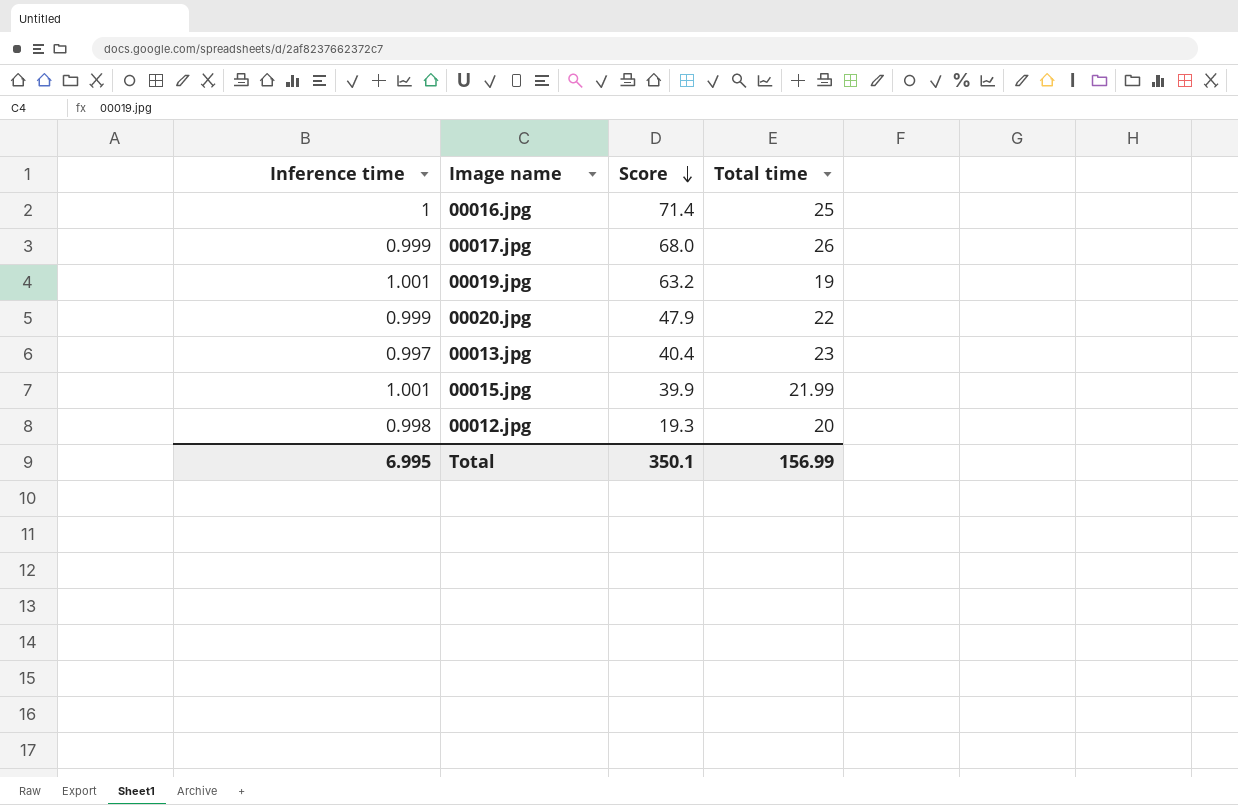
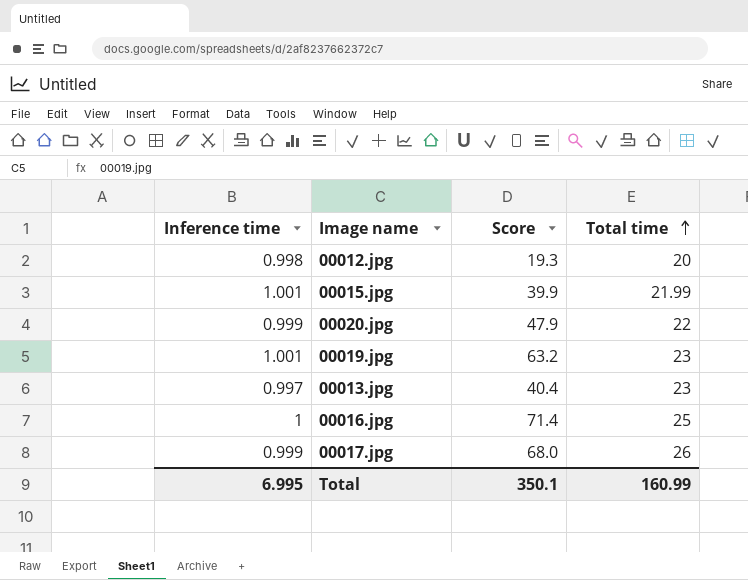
row order: Score descending -> Total time ascending
00019.jpg | Total time: 19 -> 23
Total | Total time: 156.99 -> 160.99

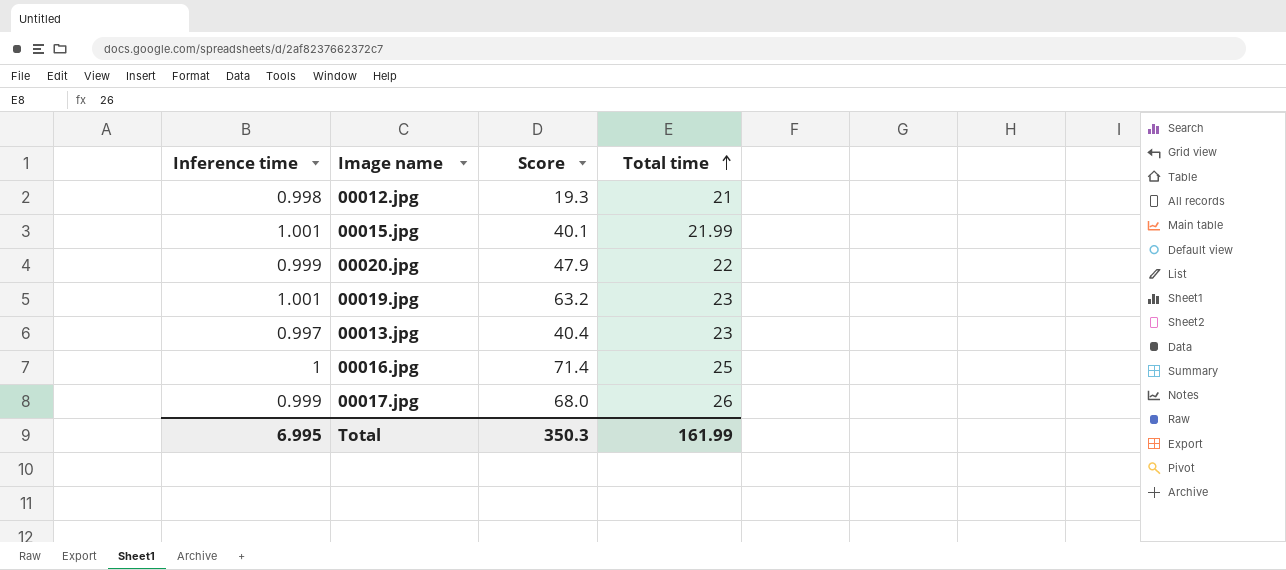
00012.jpg | Total time: 20 -> 21
00015.jpg | Score: 39.9 -> 40.1
Total | Score: 350.1 -> 350.3
Total | Total time: 160.99 -> 161.99

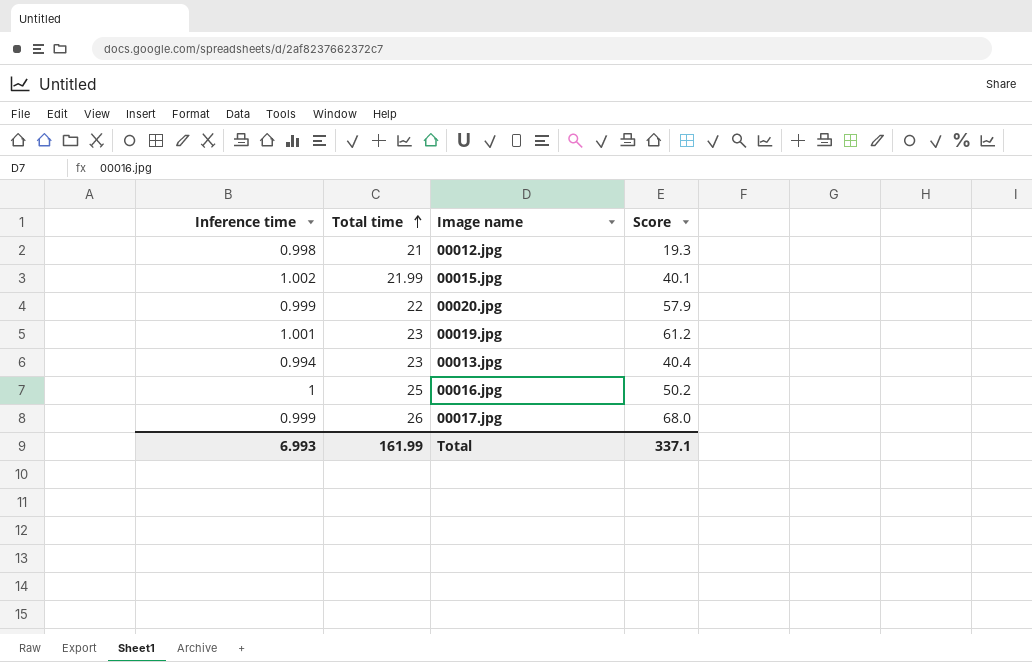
column Total time | position: 4 -> 2
00015.jpg | Inference time: 1.001 -> 1.002
00020.jpg | Score: 47.9 -> 57.9
00019.jpg | Score: 63.2 -> 61.2
00013.jpg | Inference time: 0.997 -> 0.994
00016.jpg | Score: 71.4 -> 50.2
Total | Inference time: 6.995 -> 6.993
Total | Score: 350.3 -> 337.1

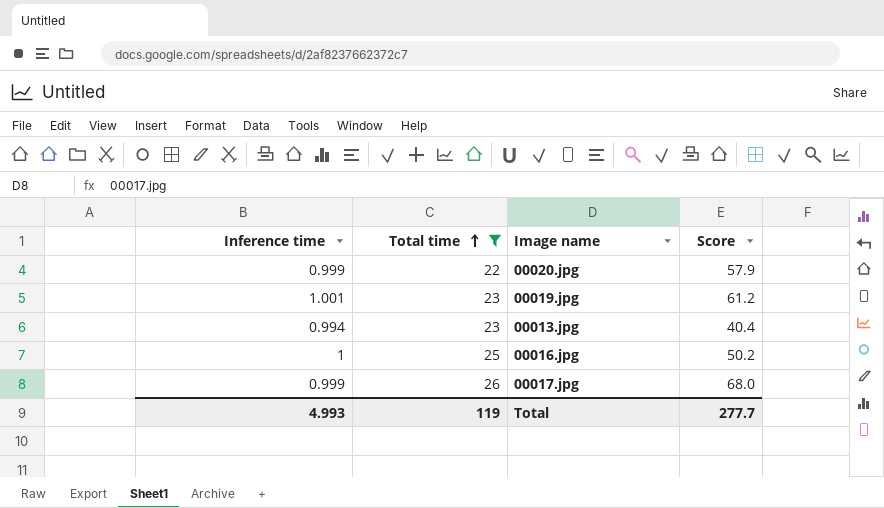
filter: none -> Total time >= 22
Total | Inference time: 6.993 -> 4.993
Total | Total time: 161.99 -> 119
Total | Score: 337.1 -> 277.7

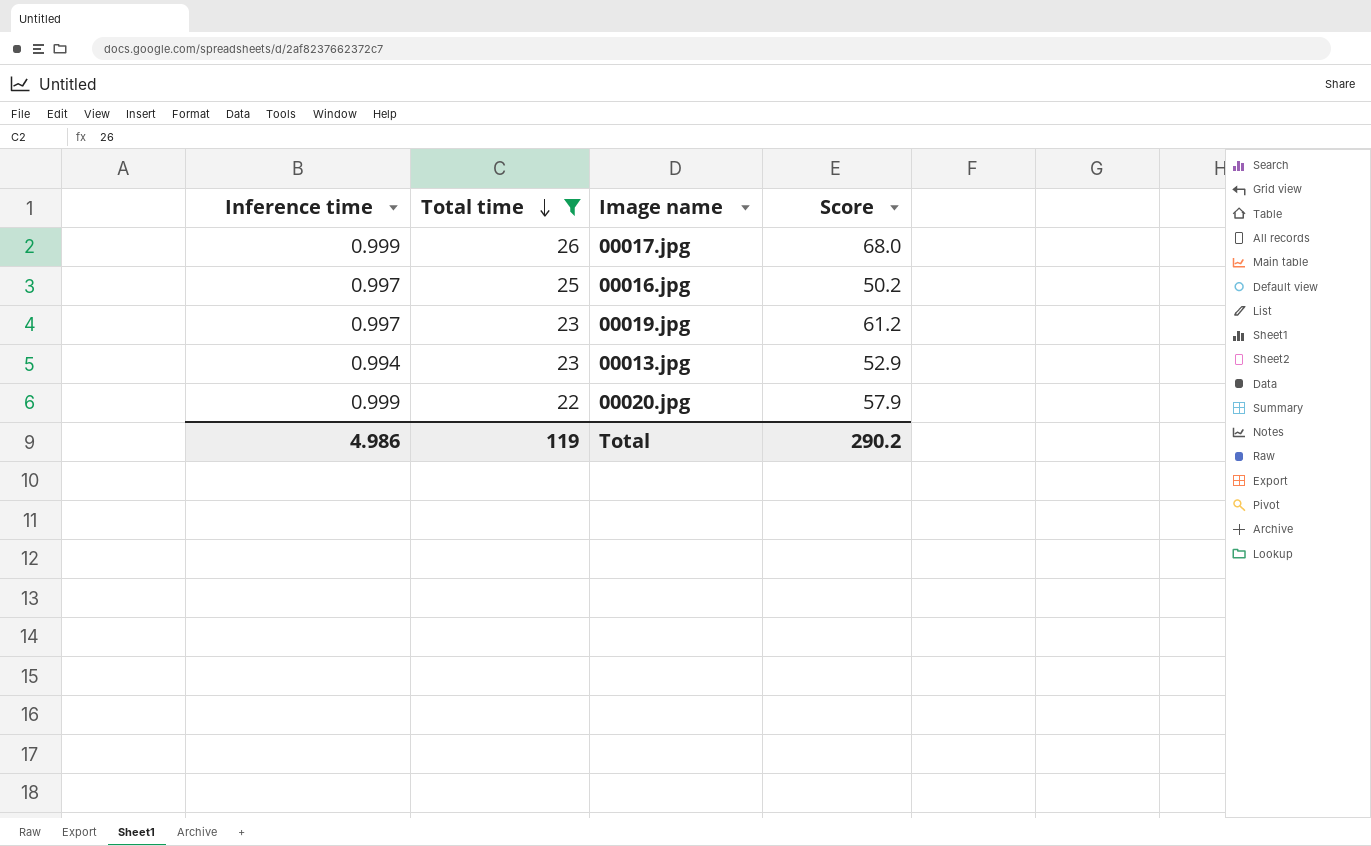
row order: Total time ascending -> Total time descending
00016.jpg | Inference time: 1 -> 0.997
00019.jpg | Inference time: 1.001 -> 0.997
00013.jpg | Score: 40.4 -> 52.9
Total | Inference time: 4.993 -> 4.986
Total | Score: 277.7 -> 290.2

